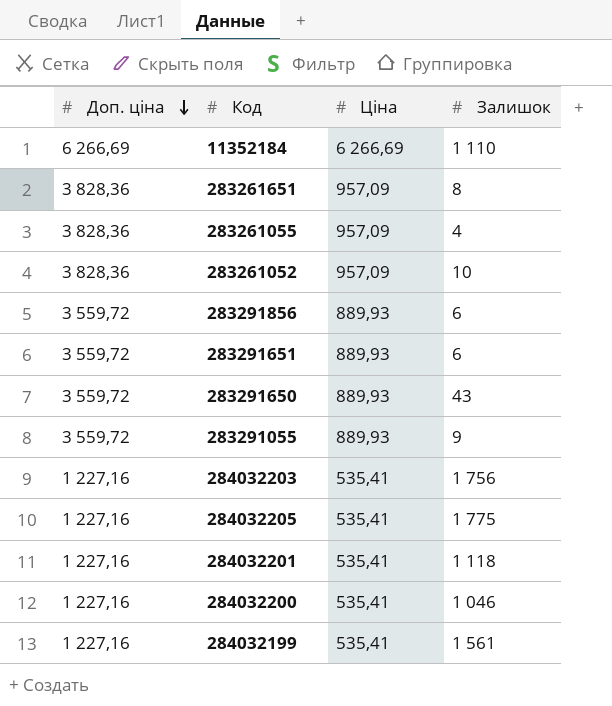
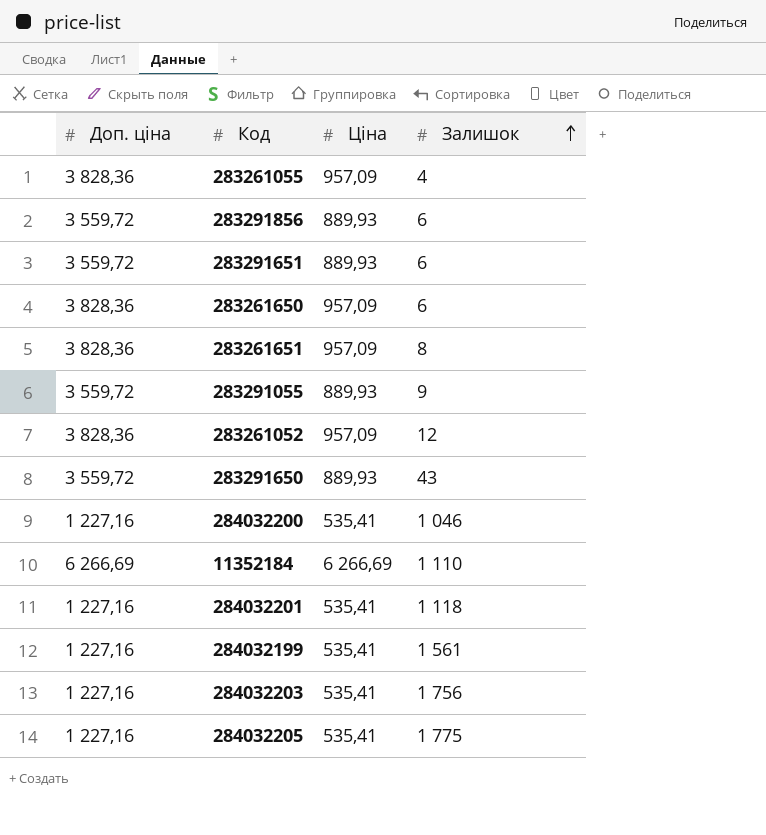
row order: Доп. ціна descending -> Залишок ascending
row 283261650: none -> 3 828,36 | 957,09 | 6
283261052 | Залишок: 10 -> 12

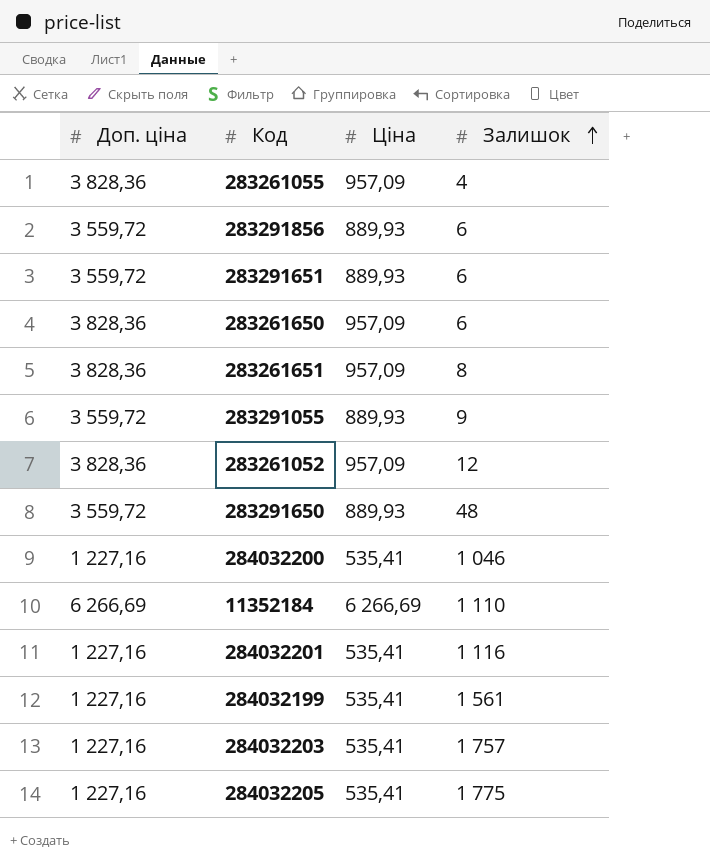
283291650 | Залишок: 43 -> 48
284032201 | Залишок: 1 118 -> 1 116
284032203 | Залишок: 1 756 -> 1 757

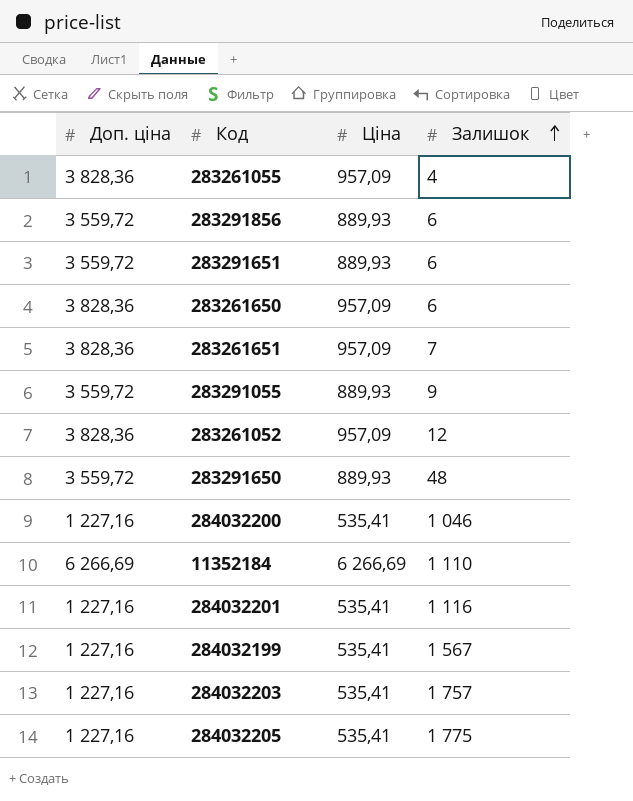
283261651 | Залишок: 8 -> 7
284032199 | Залишок: 1 561 -> 1 567

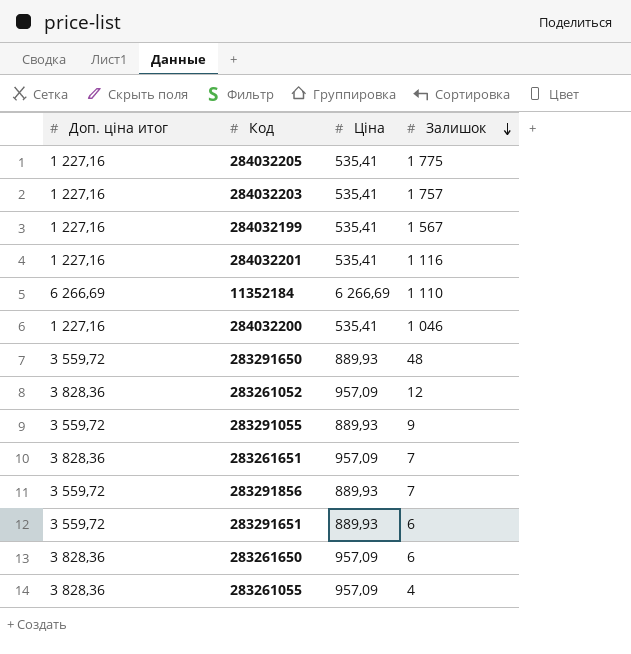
row order: Залишок ascending -> Залишок descending
column name: Доп. ціна -> Доп. ціна итог
283291856 | Залишок: 6 -> 7

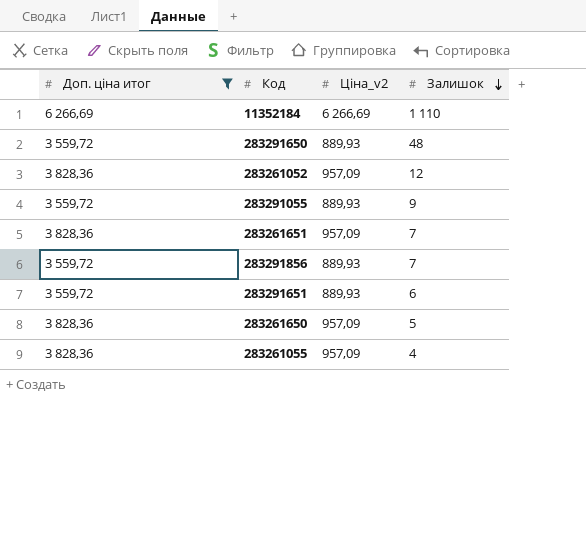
filter: none -> Доп. ціна итог != 1 227,16
column name: Ціна -> Ціна_v2
283261650 | Залишок: 6 -> 5

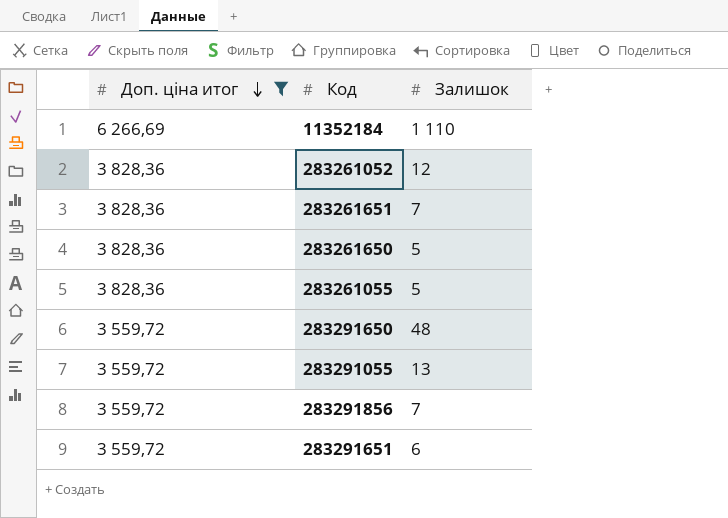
row order: Залишок descending -> Доп. ціна итог descending
column Ціна_v2 | position: 3 -> none
283261055 | Залишок: 4 -> 5
283291055 | Залишок: 9 -> 13

